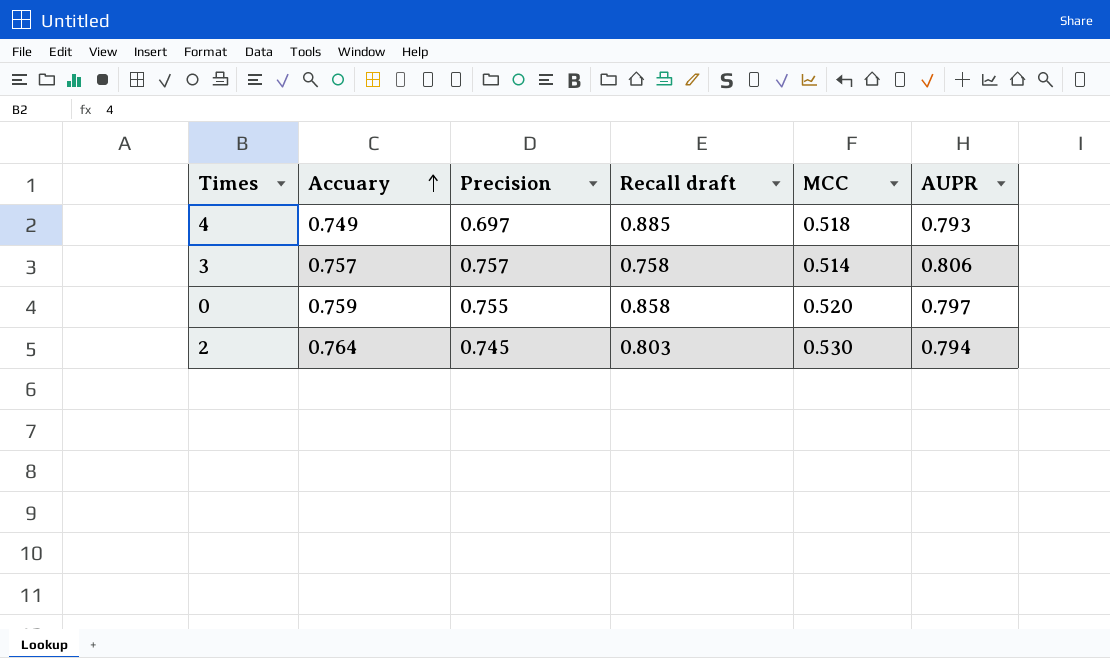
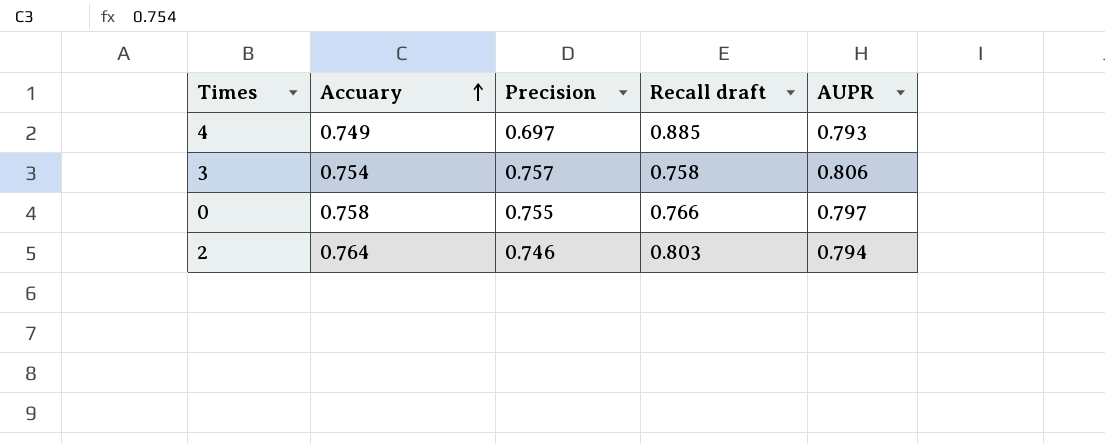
column MCC | position: 5 -> none
3 | Accuary: 0.757 -> 0.754
0 | Accuary: 0.759 -> 0.758
0 | Recall draft: 0.858 -> 0.766
2 | Precision: 0.745 -> 0.746

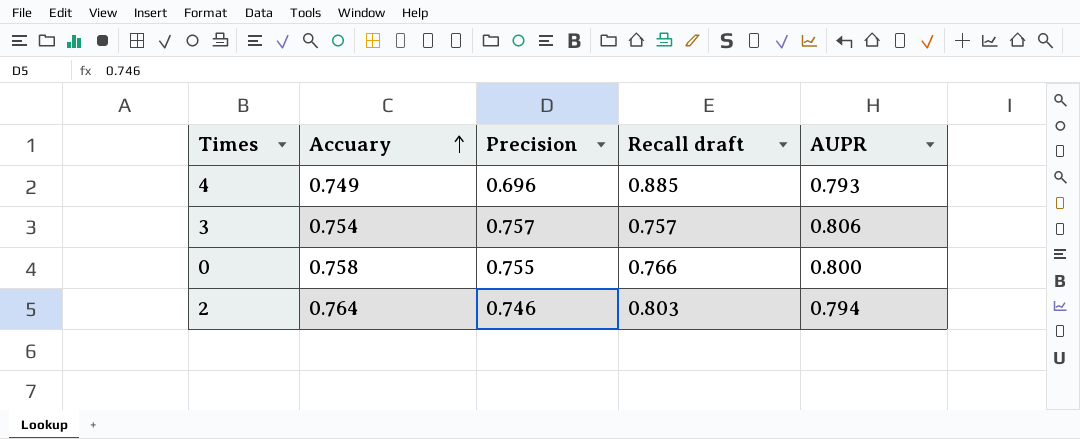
4 | Precision: 0.697 -> 0.696
3 | Recall draft: 0.758 -> 0.757
0 | AUPR: 0.797 -> 0.800

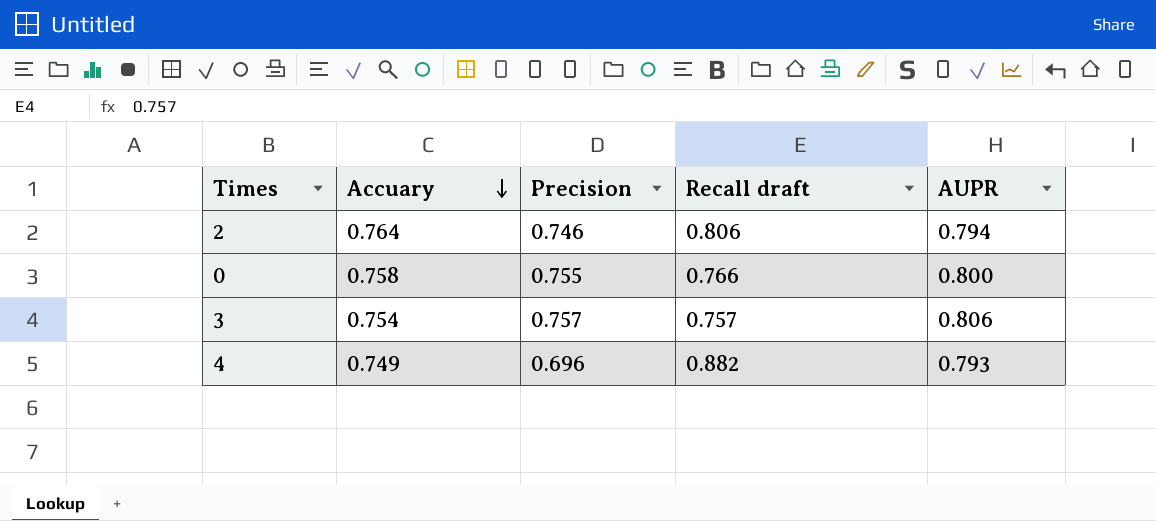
row order: Accuary ascending -> Accuary descending
2 | Recall draft: 0.803 -> 0.806
4 | Recall draft: 0.885 -> 0.882

